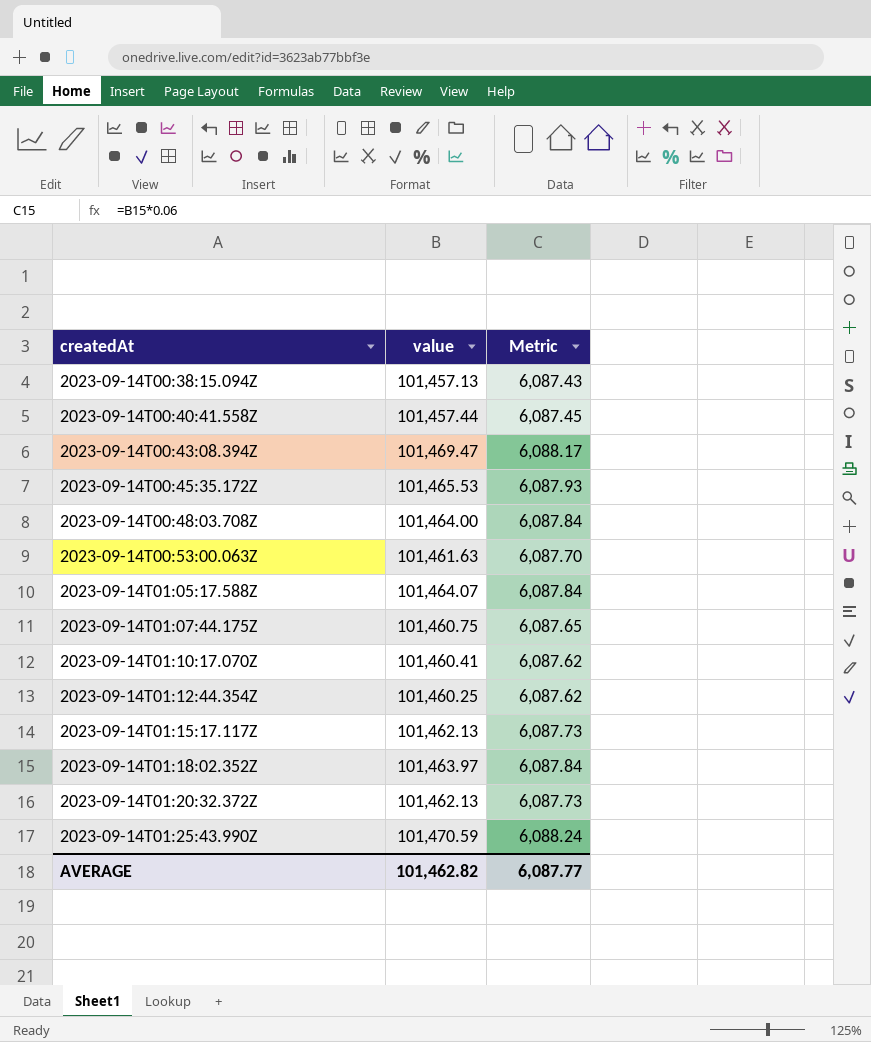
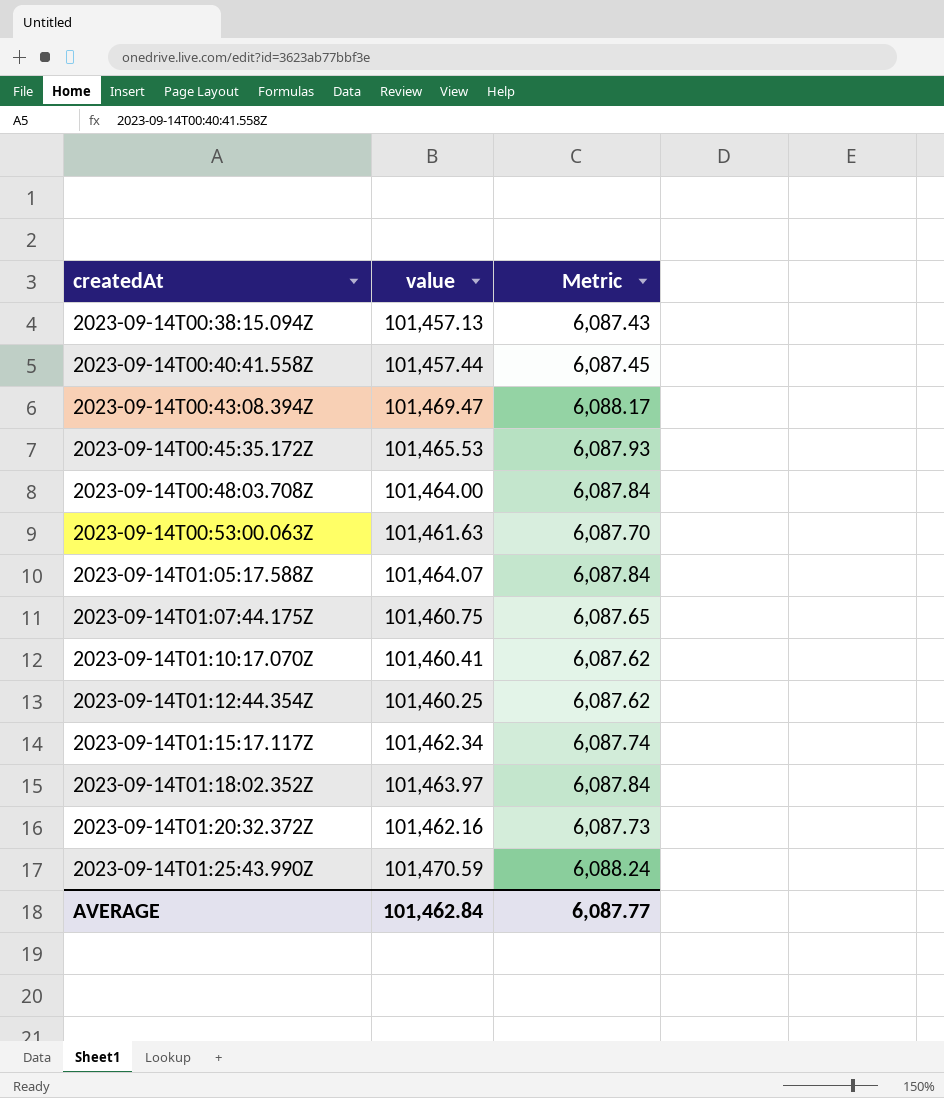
2023-09-14T01:15:17.117Z | value: 101,462.13 -> 101,462.34
2023-09-14T01:15:17.117Z | Metric: 6,087.73 -> 6,087.74
2023-09-14T01:20:32.372Z | value: 101,462.13 -> 101,462.16
AVERAGE | value: 101,462.82 -> 101,462.84

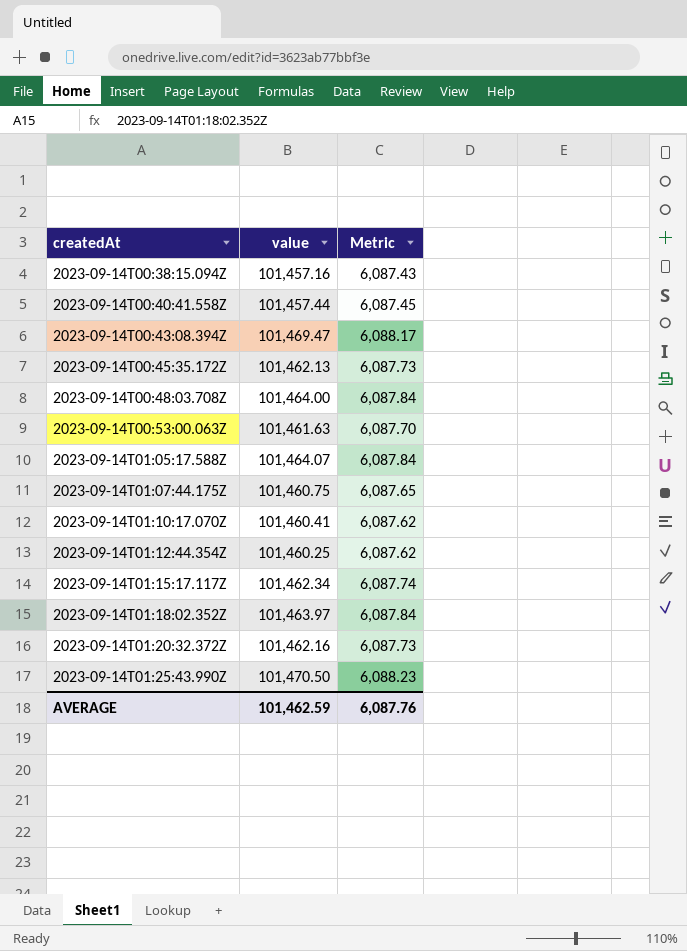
2023-09-14T00:38:15.094Z | value: 101,457.13 -> 101,457.16
2023-09-14T00:45:35.172Z | value: 101,465.53 -> 101,462.13
2023-09-14T00:45:35.172Z | Metric: 6,087.93 -> 6,087.73
2023-09-14T01:25:43.990Z | value: 101,470.59 -> 101,470.50
2023-09-14T01:25:43.990Z | Metric: 6,088.24 -> 6,088.23
AVERAGE | value: 101,462.84 -> 101,462.59
AVERAGE | Metric: 6,087.77 -> 6,087.76

